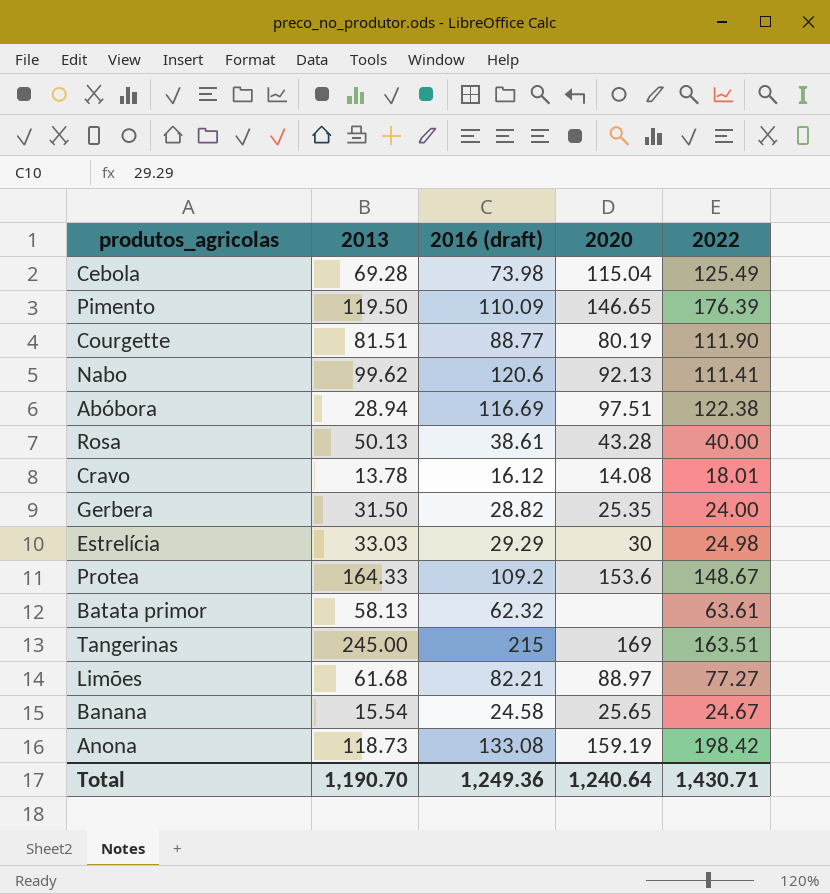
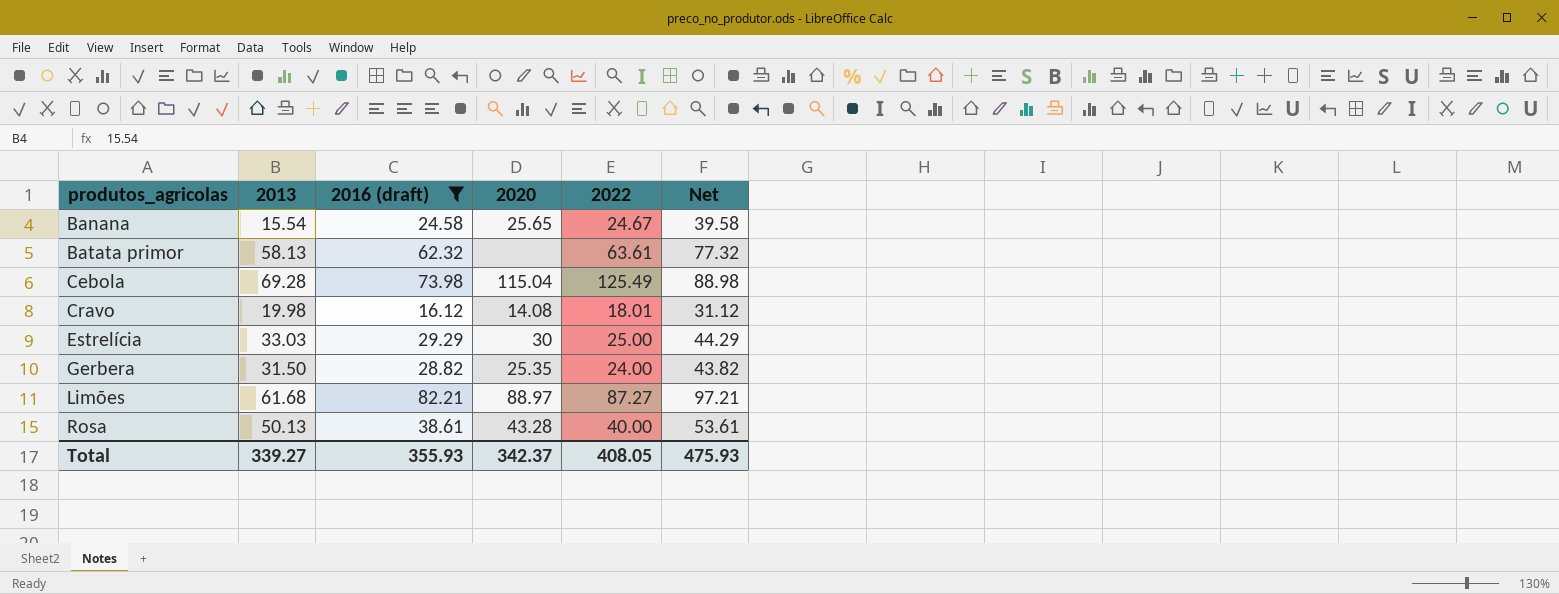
filter: none -> 2016 (draft) <= 82.21
row order: none -> produtos_agricolas ascending
column Net | formula: none -> [2016 (draft)] + 15
Cravo | 2013: 13.78 -> 19.98
Estrelícia | 2022: 24.98 -> 25.00
Limões | 2022: 77.27 -> 87.27
Total | 2013: 1,190.70 -> 339.27
Total | 2016 (draft): 1,249.36 -> 355.93
Total | 2020: 1,240.64 -> 342.37
Total | 2022: 1,430.71 -> 408.05

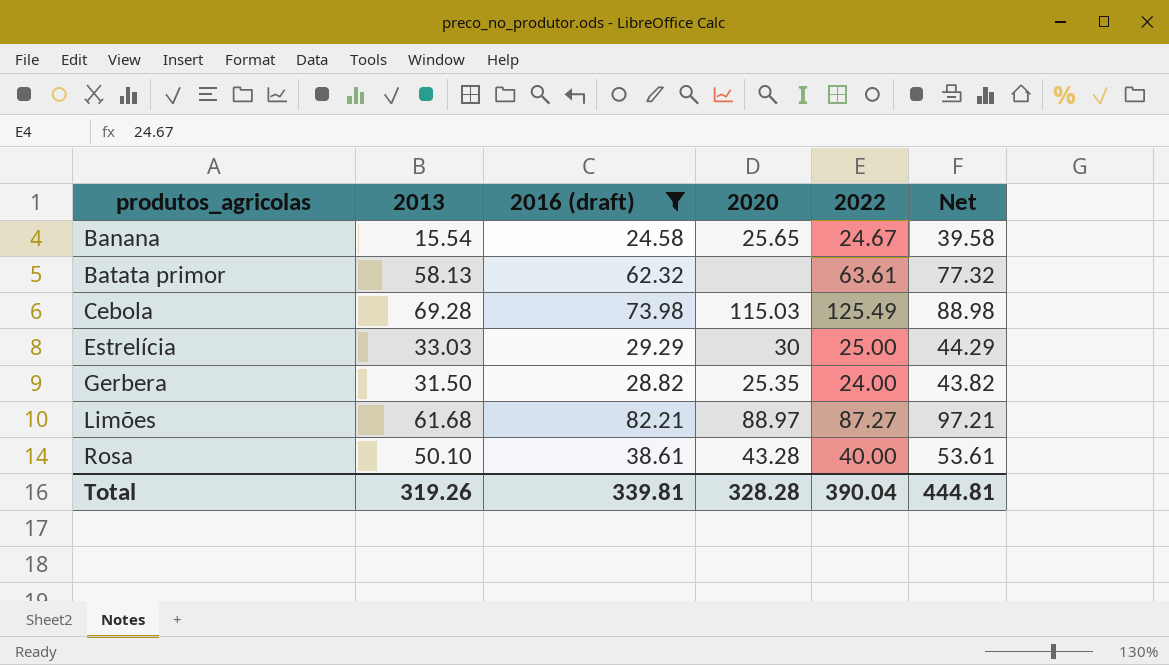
row Cravo: 19.98 | 16.12 | 14.08 | 18.01 | 31.12 -> none
Cebola | 2020: 115.04 -> 115.03
Rosa | 2013: 50.13 -> 50.10
Total | 2013: 339.27 -> 319.26
Total | 2016 (draft): 355.93 -> 339.81
Total | 2020: 342.37 -> 328.28
Total | 2022: 408.05 -> 390.04
Total | Net: 475.93 -> 444.81

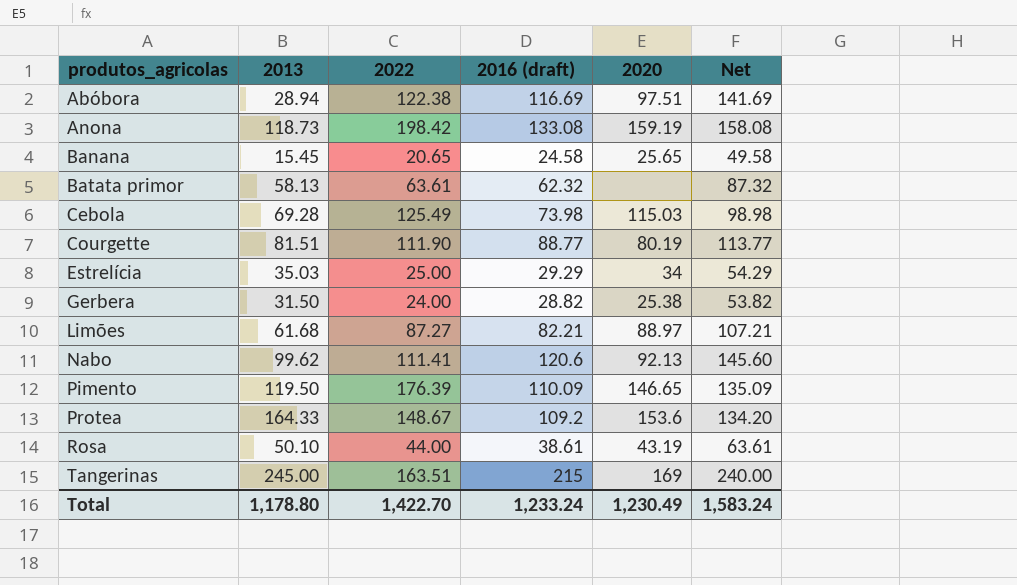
filter: 2016 (draft) <= 82.21 -> none
column 2022 | position: 5 -> 3
column Net | formula: [2016 (draft)] + 15 -> [2016 (draft)] + 25
Banana | 2013: 15.54 -> 15.45
Banana | 2022: 24.67 -> 20.65
Estrelícia | 2013: 33.03 -> 35.03
Estrelícia | 2020: 30 -> 34
Gerbera | 2020: 25.35 -> 25.38
Rosa | 2022: 40.00 -> 44.00
Rosa | 2020: 43.28 -> 43.19
Total | 2013: 319.26 -> 1,178.80
Total | 2022: 390.04 -> 1,422.70
Total | 2016 (draft): 339.81 -> 1,233.24
Total | 2020: 328.28 -> 1,230.49
Total | Net: 444.81 -> 1,583.24

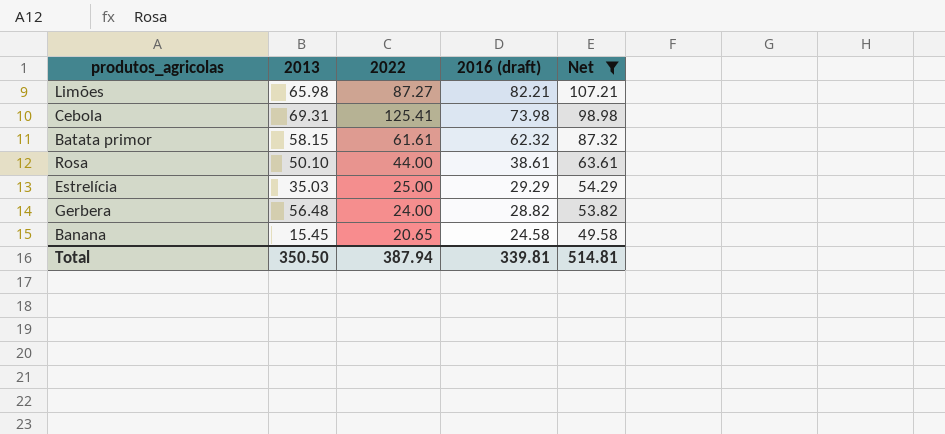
filter: none -> Net <= 107.21
row order: produtos_agricolas ascending -> 2016 (draft) descending
column 2020 | position: 5 -> none
Limões | 2013: 61.68 -> 65.98
Cebola | 2013: 69.28 -> 69.31
Cebola | 2022: 125.49 -> 125.41
Batata primor | 2013: 58.13 -> 58.15
Batata primor | 2022: 63.61 -> 61.61
Gerbera | 2013: 31.50 -> 56.48
Total | 2013: 1,178.80 -> 350.50
Total | 2022: 1,422.70 -> 387.94
Total | 2016 (draft): 1,233.24 -> 339.81
Total | Net: 1,583.24 -> 514.81

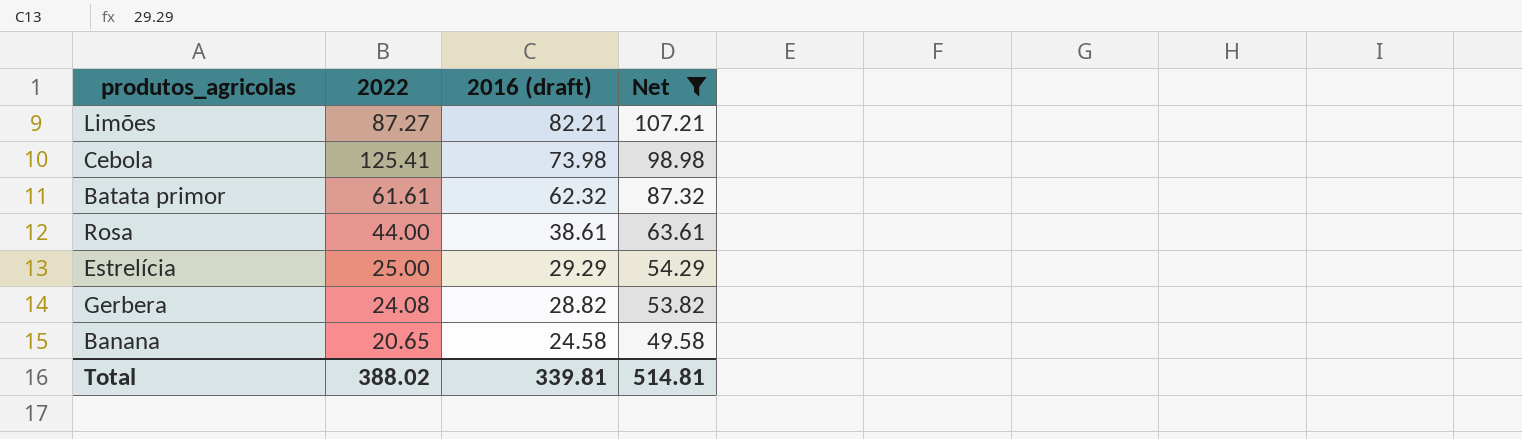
column 2013 | position: 2 -> none
Gerbera | 2022: 24.00 -> 24.08
Total | 2022: 387.94 -> 388.02

